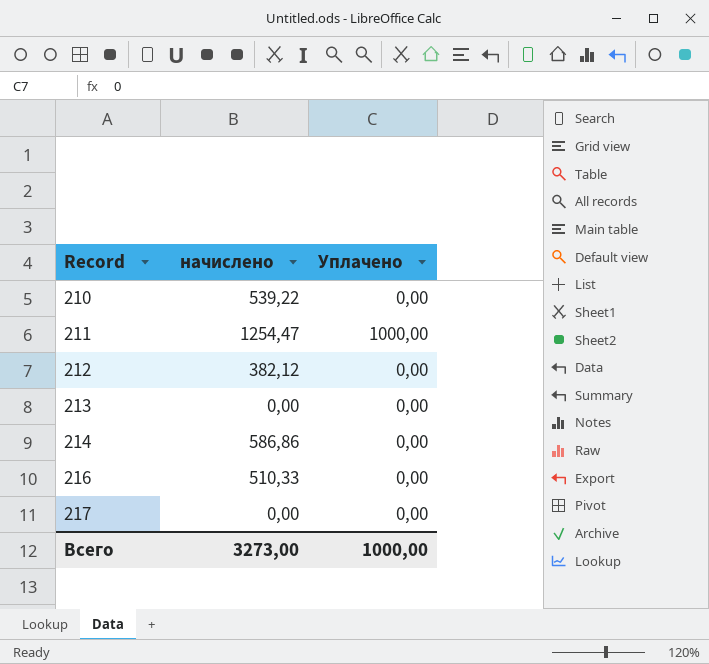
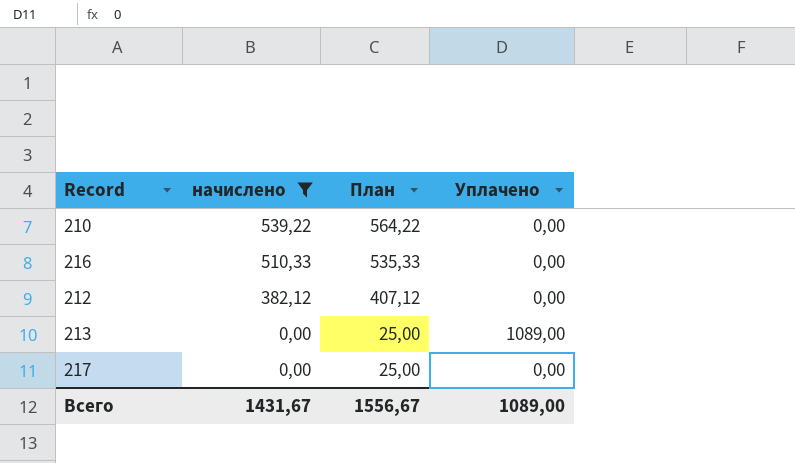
filter: none -> начислено <= 539,22
row order: Record ascending -> начислено descending
column План | formula: none -> [начислено] + 25
213 | Уплачено: 0,00 -> 1089,00
Всего | начислено: 3273,00 -> 1431,67
Всего | Уплачено: 1000,00 -> 1089,00

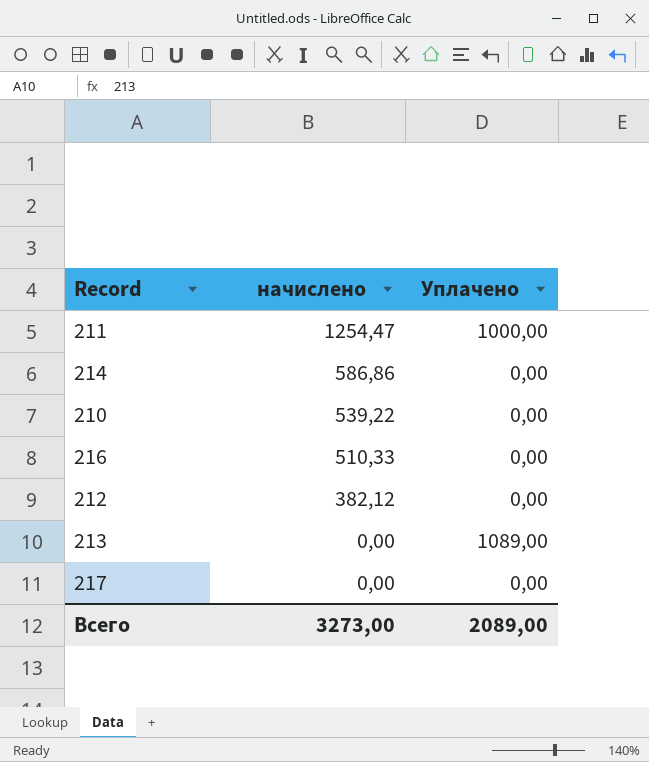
filter: начислено <= 539,22 -> none
column План | formula: [начислено] + 25 -> none
Всего | начислено: 1431,67 -> 3273,00
Всего | Уплачено: 1089,00 -> 2089,00

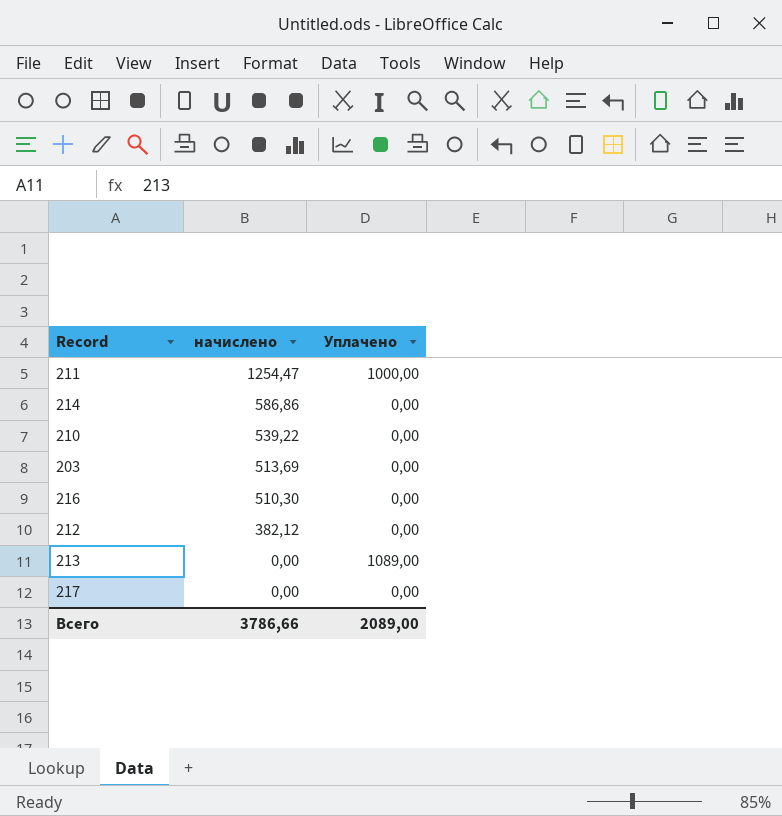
row 203: none -> 513,69 | 0,00
216 | начислено: 510,33 -> 510,30
Всего | начислено: 3273,00 -> 3786,66

